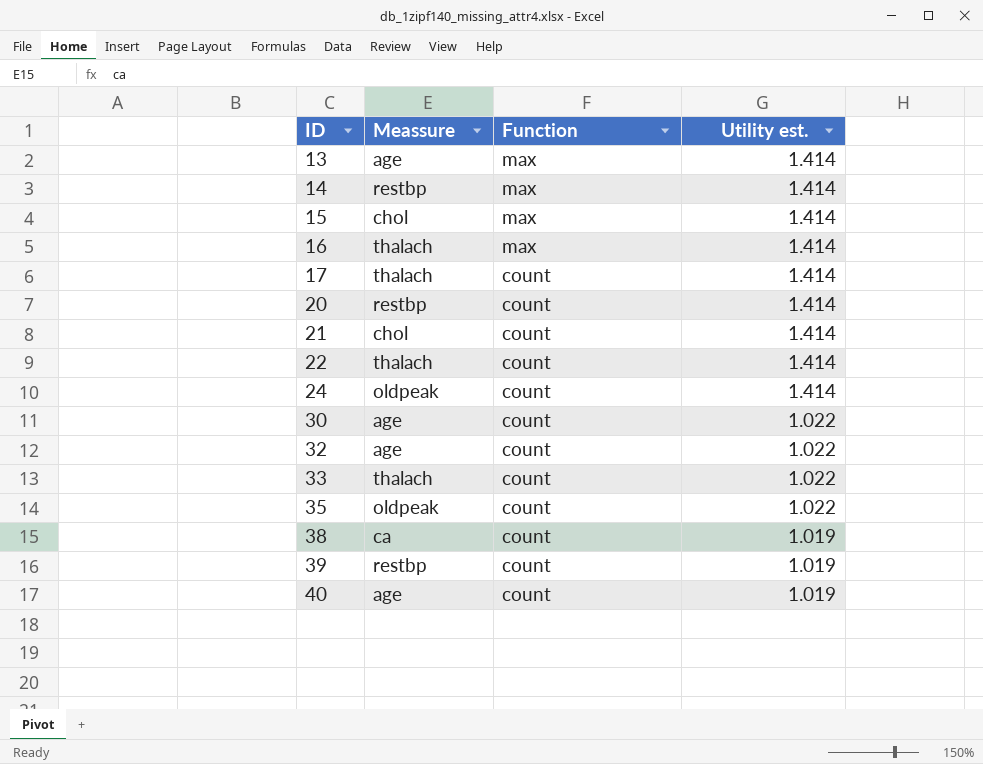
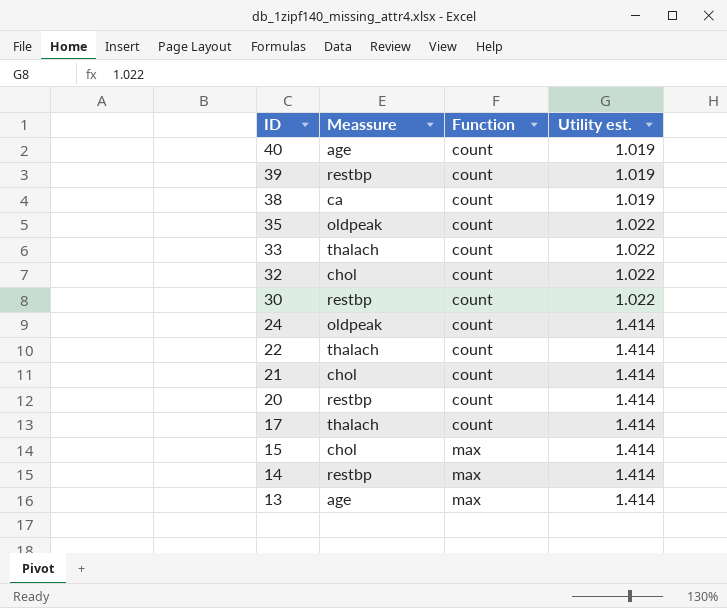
row order: ID ascending -> ID descending
row 16: thalach | max | 1.414 -> none
32 | Meassure: age -> chol
30 | Meassure: age -> restbp

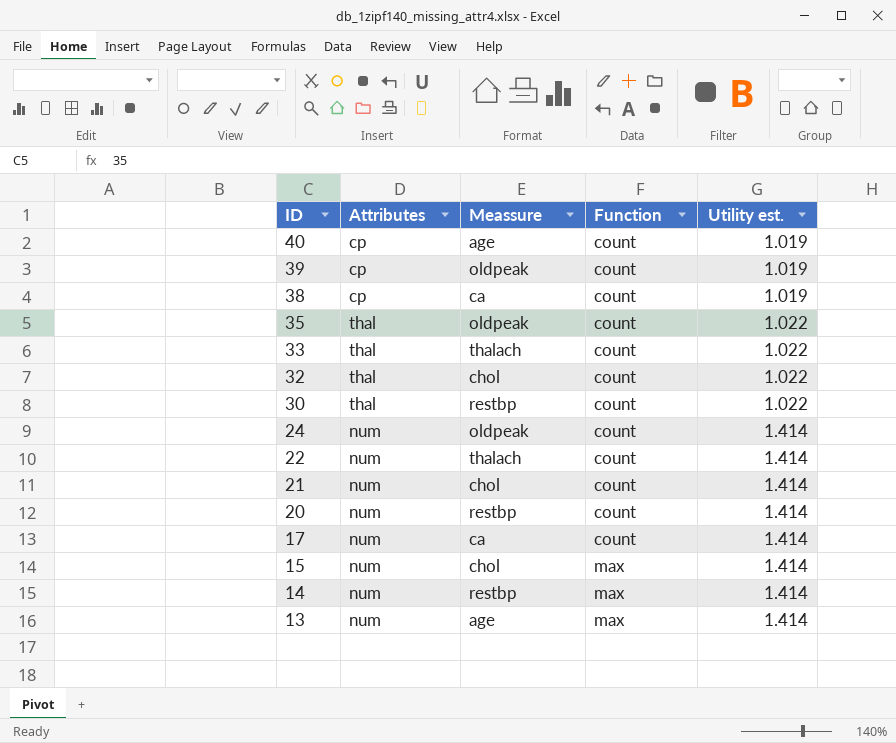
column Attributes | position: none -> 2
39 | Meassure: restbp -> oldpeak
17 | Meassure: thalach -> ca

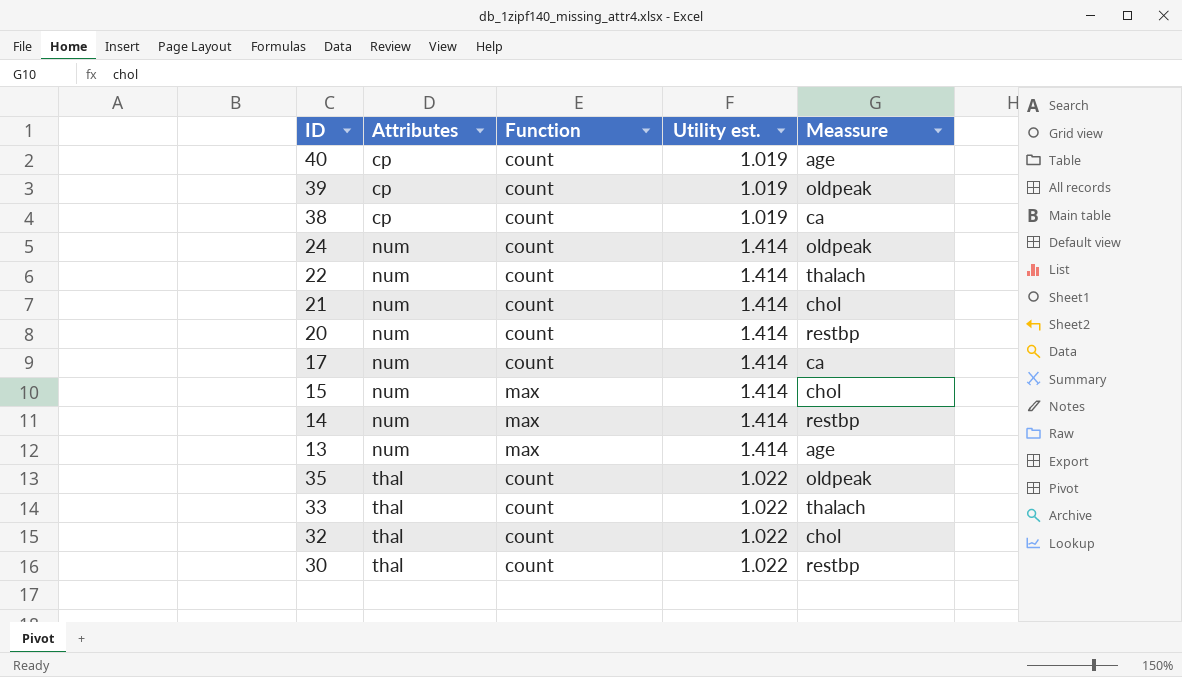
row order: ID descending -> Attributes ascending
column Meassure | position: 3 -> 5

